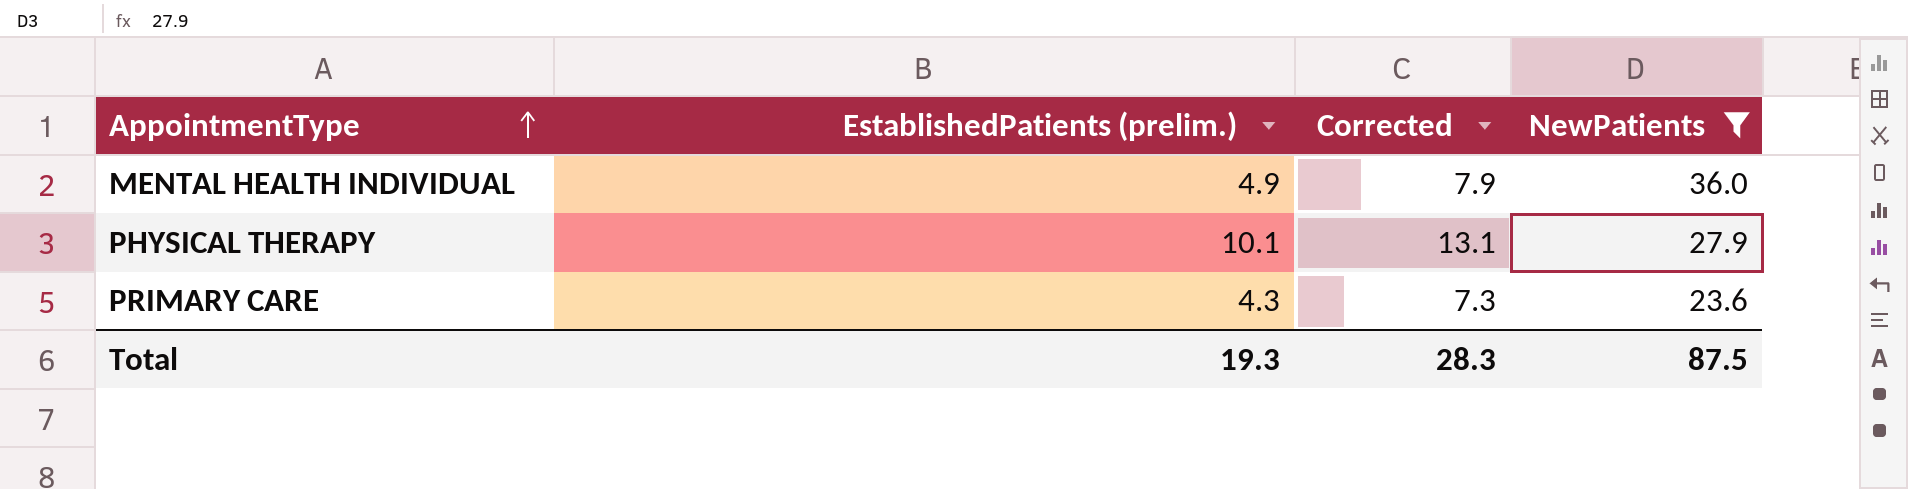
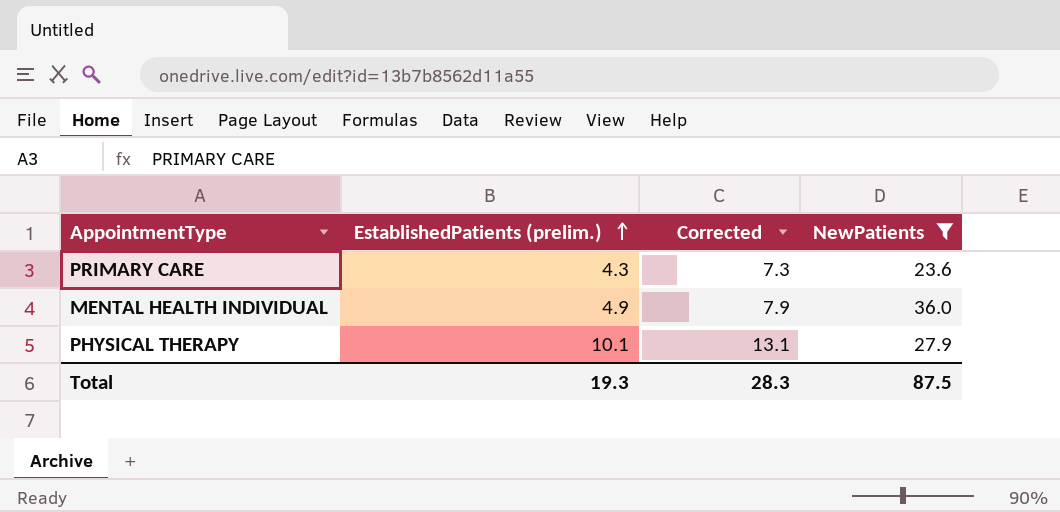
row order: AppointmentType ascending -> EstablishedPatients (prelim.) ascending

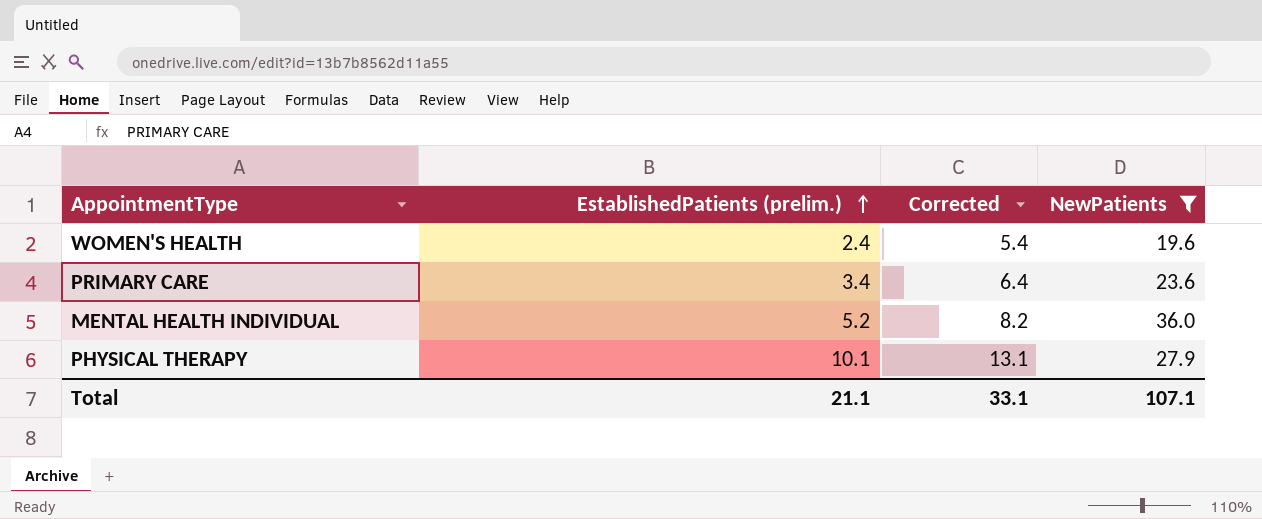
row WOMEN'S HEALTH: none -> 2.4 | 5.4 | 19.6
PRIMARY CARE | EstablishedPatients (prelim.): 4.3 -> 3.4
PRIMARY CARE | Corrected: 7.3 -> 6.4
MENTAL HEALTH INDIVIDUAL | EstablishedPatients (prelim.): 4.9 -> 5.2
MENTAL HEALTH INDIVIDUAL | Corrected: 7.9 -> 8.2
Total | EstablishedPatients (prelim.): 19.3 -> 21.1
Total | Corrected: 28.3 -> 33.1
Total | NewPatients: 87.5 -> 107.1

